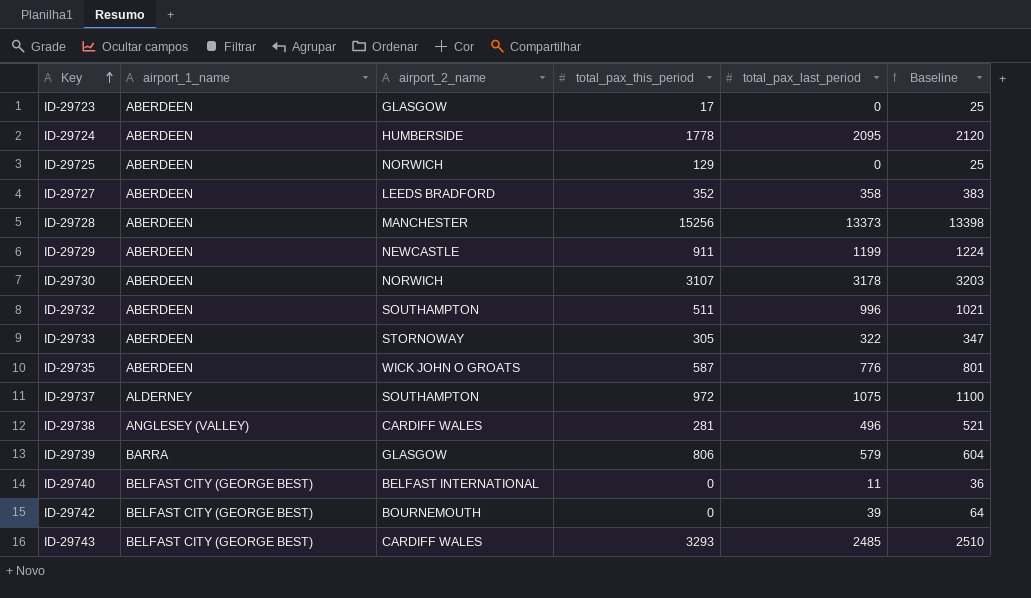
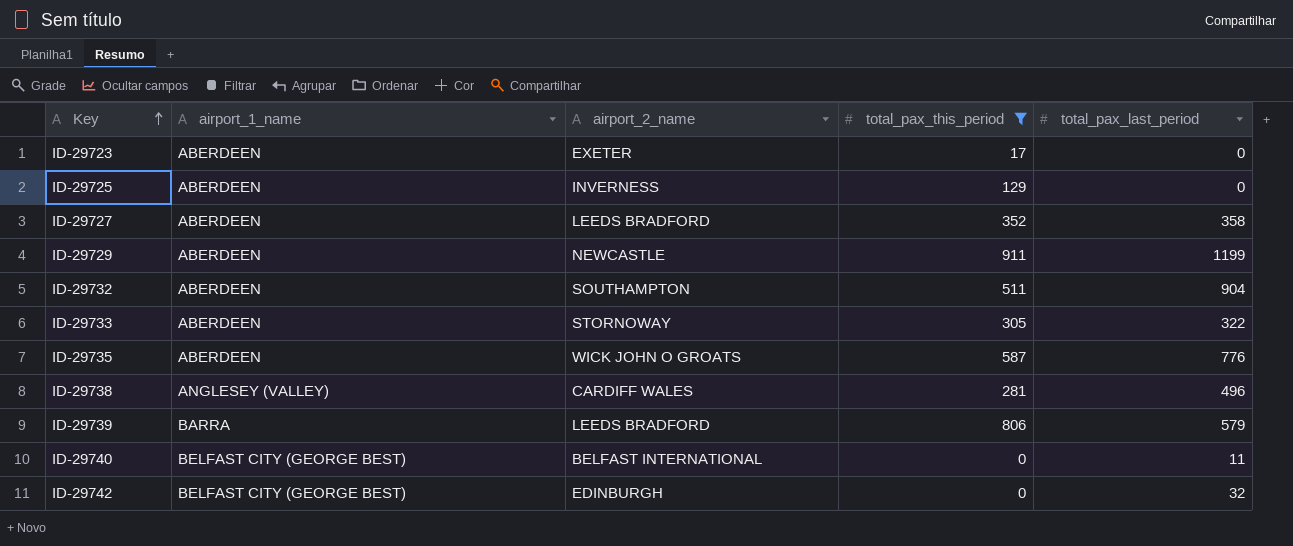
filter: none -> total_pax_this_period <= 911
column Baseline | formula: [total_pax_last_period] + 25 -> none
ID-29723 | airport_2_name: GLASGOW -> EXETER
ID-29725 | airport_2_name: NORWICH -> INVERNESS
ID-29732 | total_pax_last_period: 996 -> 904
ID-29739 | airport_2_name: GLASGOW -> LEEDS BRADFORD
ID-29742 | airport_2_name: BOURNEMOUTH -> EDINBURGH
ID-29742 | total_pax_last_period: 39 -> 32

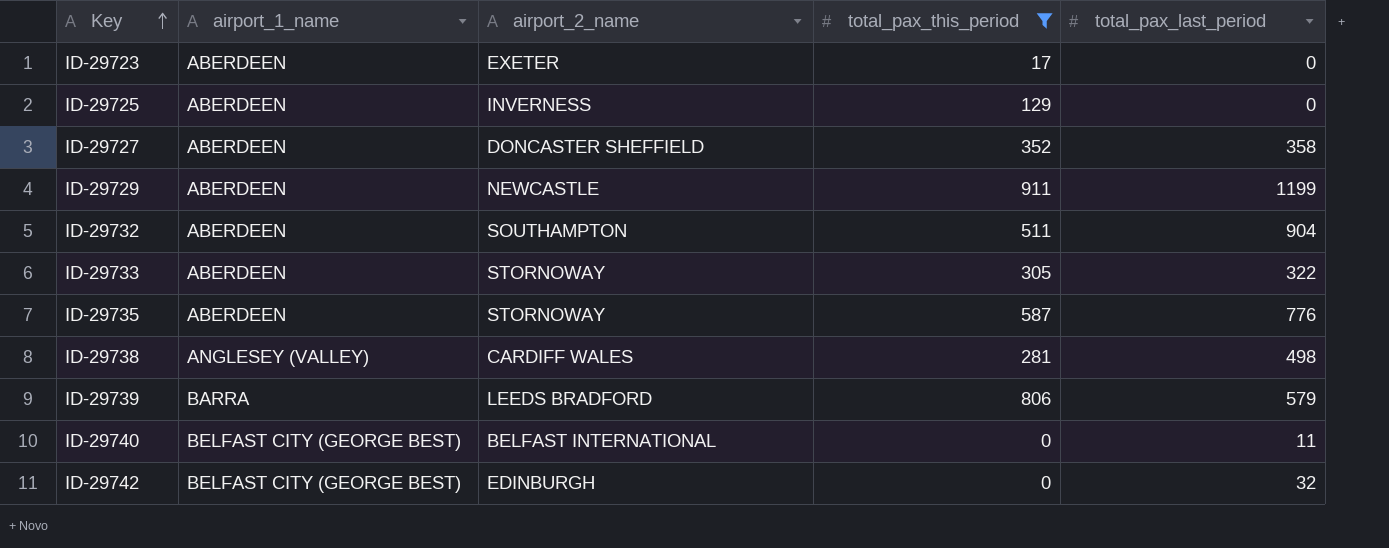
ID-29727 | airport_2_name: LEEDS BRADFORD -> DONCASTER SHEFFIELD
ID-29735 | airport_2_name: WICK JOHN O GROATS -> STORNOWAY
ID-29738 | total_pax_last_period: 496 -> 498

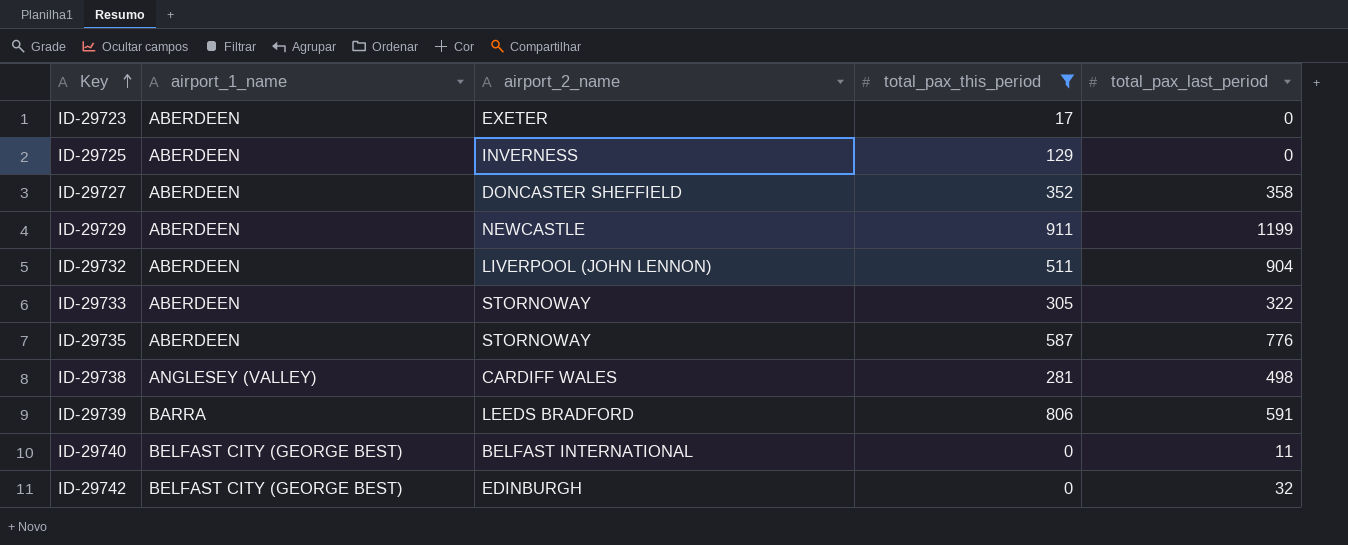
ID-29732 | airport_2_name: SOUTHAMPTON -> LIVERPOOL (JOHN LENNON)
ID-29739 | total_pax_last_period: 579 -> 591

